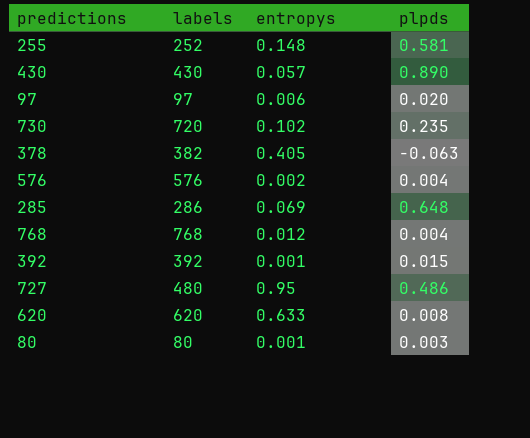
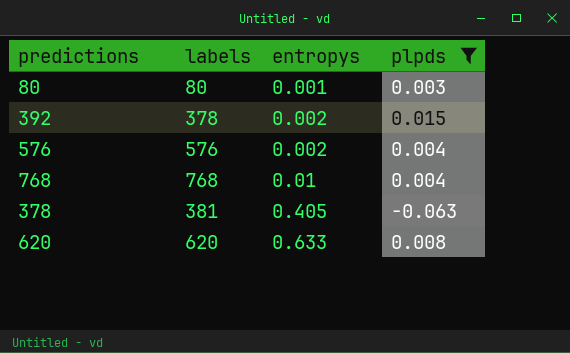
filter: none -> plpds <= 0.015
row order: none -> entropys ascending
392 | labels: 392 -> 378
392 | entropys: 0.001 -> 0.002
768 | entropys: 0.012 -> 0.01
378 | labels: 382 -> 381

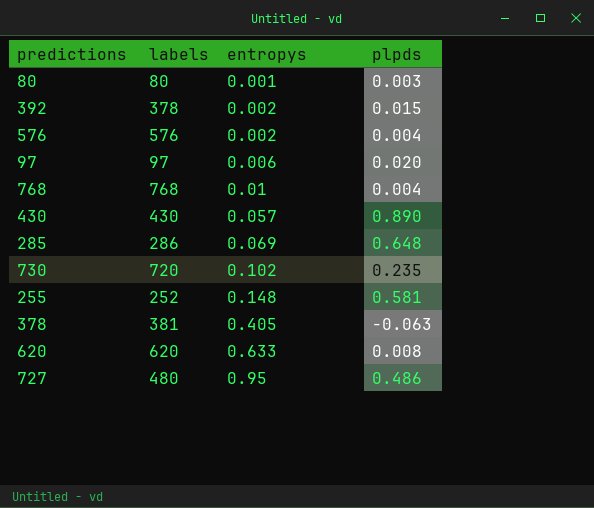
filter: plpds <= 0.015 -> none

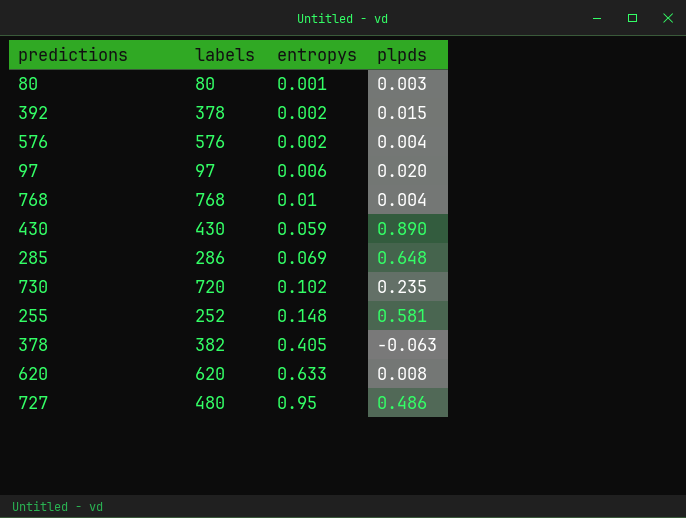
430 | entropys: 0.057 -> 0.059
378 | labels: 381 -> 382

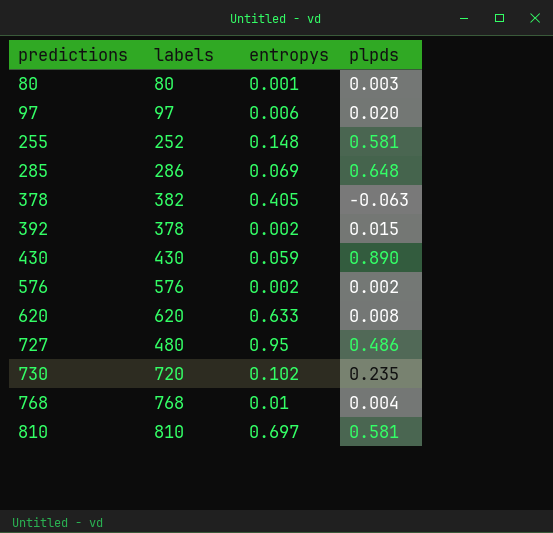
row order: entropys ascending -> predictions ascending
576 | plpds: 0.004 -> 0.002
row 810: none -> 810 | 0.697 | 0.581

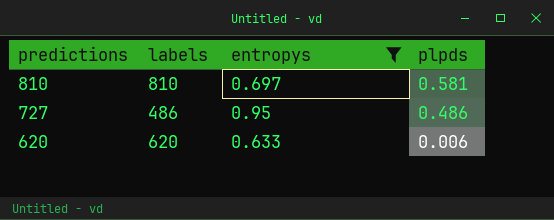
filter: none -> entropys >= 0.633
row order: predictions ascending -> predictions descending
727 | labels: 480 -> 486
620 | plpds: 0.008 -> 0.006

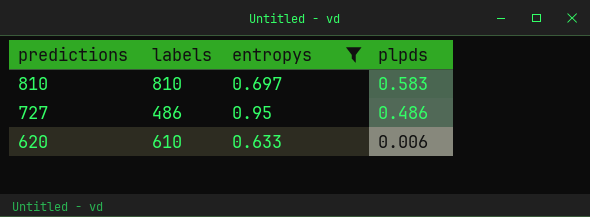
810 | plpds: 0.581 -> 0.583
620 | labels: 620 -> 610

